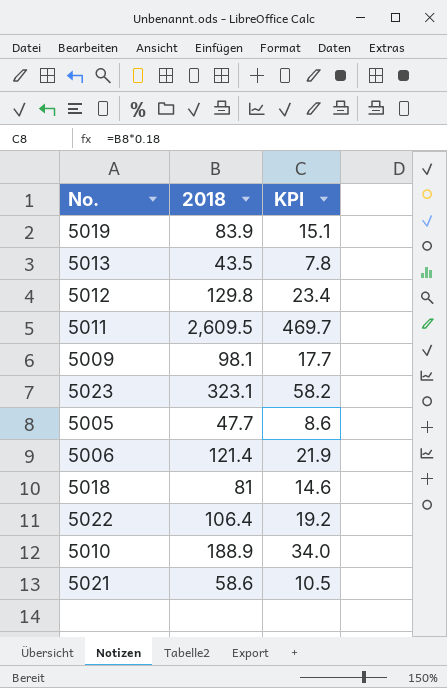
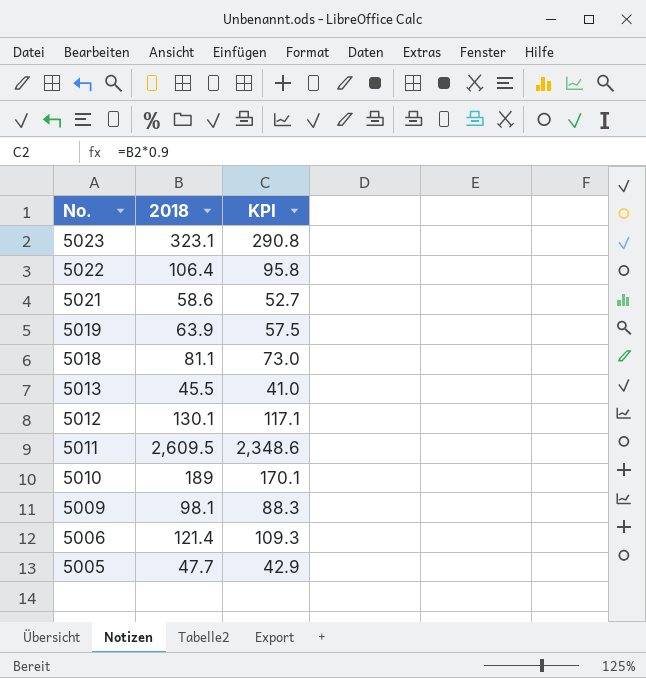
row order: none -> No. descending
column KPI | formula: [2018] * 0.18 -> [2018] * 0.9
5019 | 2018: 83.9 -> 63.9
5018 | 2018: 81 -> 81.1
5013 | 2018: 43.5 -> 45.5
5012 | 2018: 129.8 -> 130.1
5010 | 2018: 188.9 -> 189

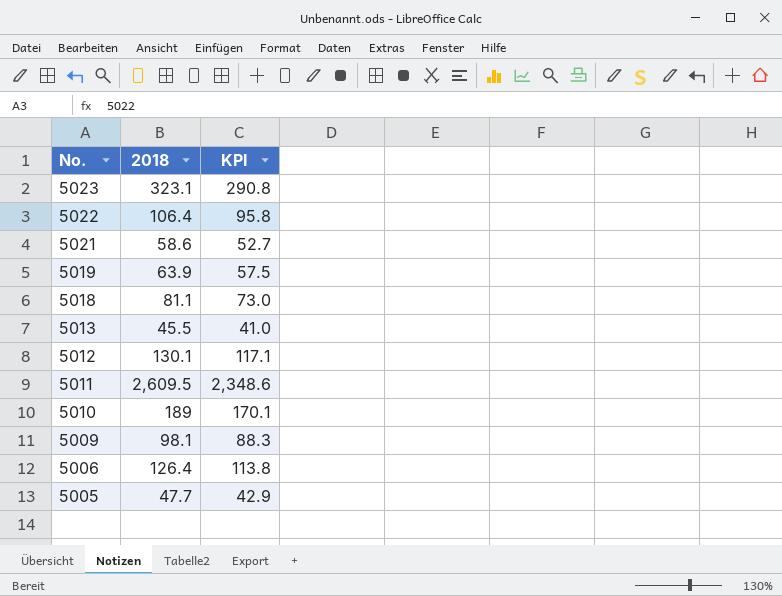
5006 | 2018: 121.4 -> 126.4
5006 | KPI: 109.3 -> 113.8

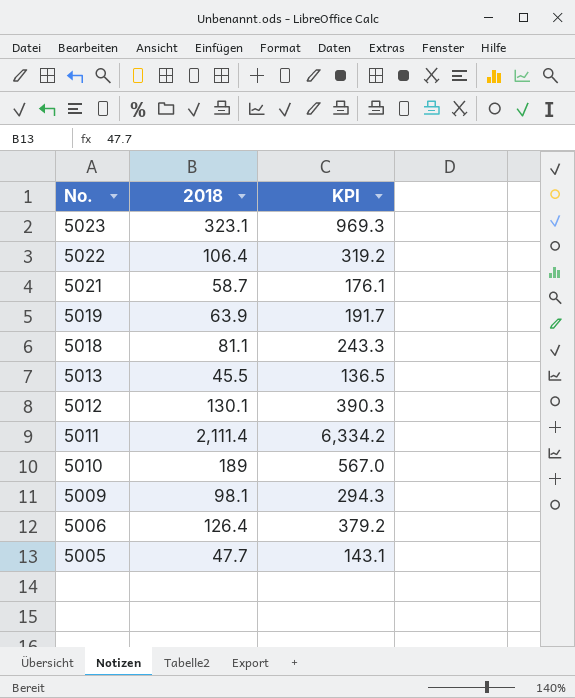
column KPI | formula: [2018] * 0.9 -> [2018] * 3
5021 | 2018: 58.6 -> 58.7
5011 | 2018: 2,609.5 -> 2,111.4

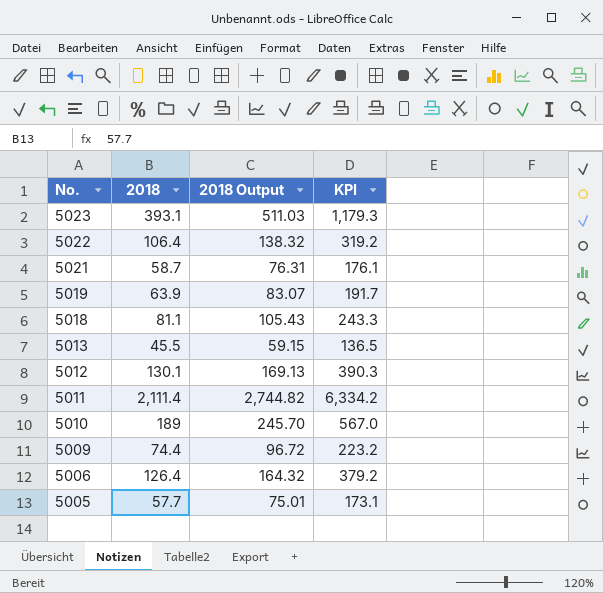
column 2018 Output | formula: none -> [2018] * 1.3
5023 | 2018: 323.1 -> 393.1
5023 | KPI: 969.3 -> 1,179.3
5009 | 2018: 98.1 -> 74.4
5009 | KPI: 294.3 -> 223.2
5005 | 2018: 47.7 -> 57.7
5005 | KPI: 143.1 -> 173.1

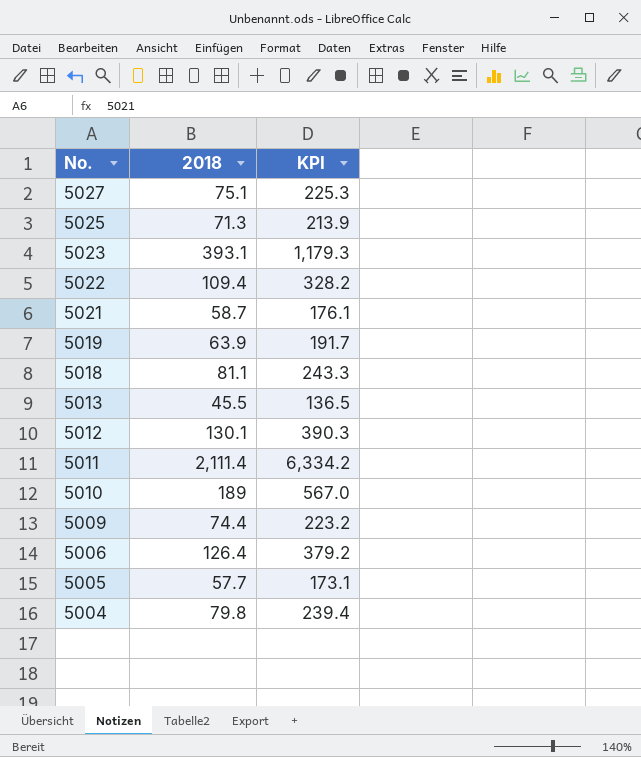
column 2018 Output | formula: [2018] * 1.3 -> none
row 5027: none -> 75.1 | 225.3
row 5025: none -> 71.3 | 213.9
5022 | 2018: 106.4 -> 109.4
5022 | KPI: 319.2 -> 328.2
row 5004: none -> 79.8 | 239.4

